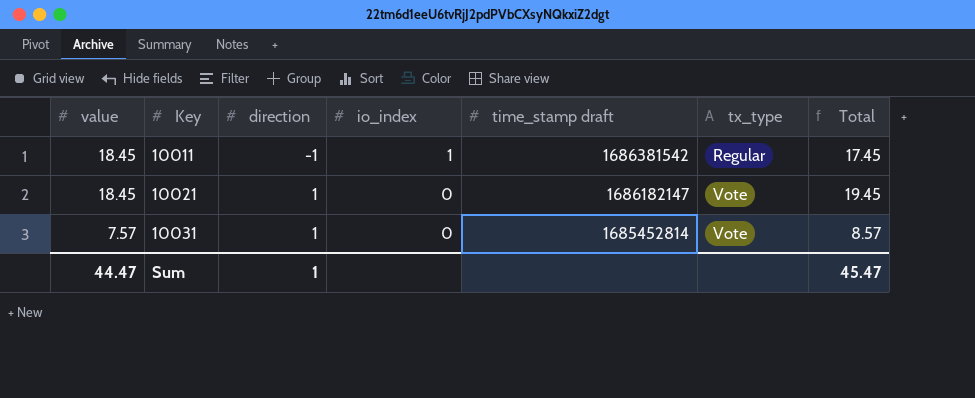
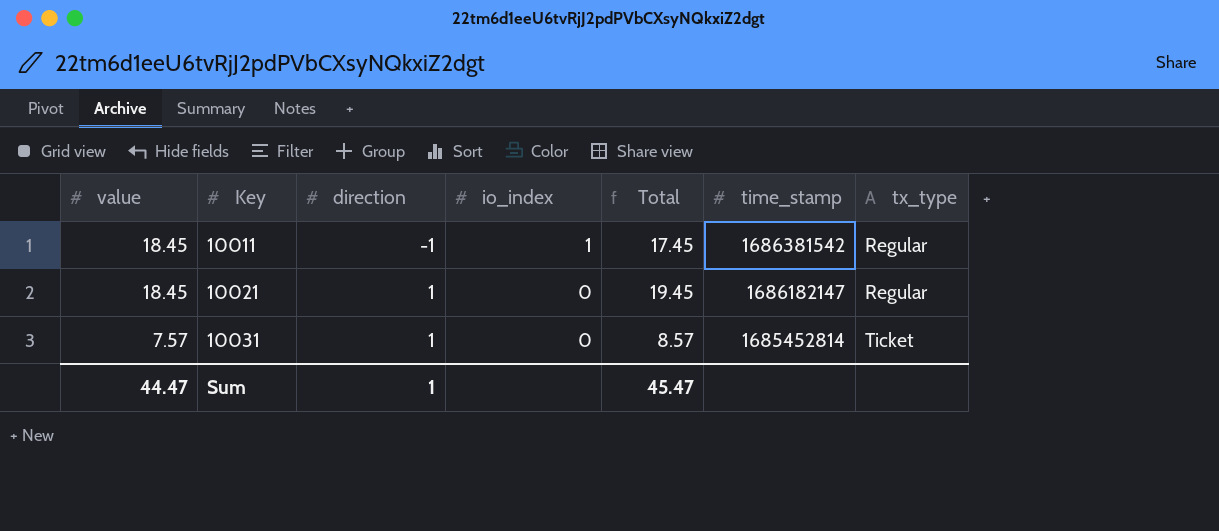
column Total | position: 7 -> 5
column name: time_stamp draft -> time_stamp
10021 | tx_type: Vote -> Regular
10031 | tx_type: Vote -> Ticket

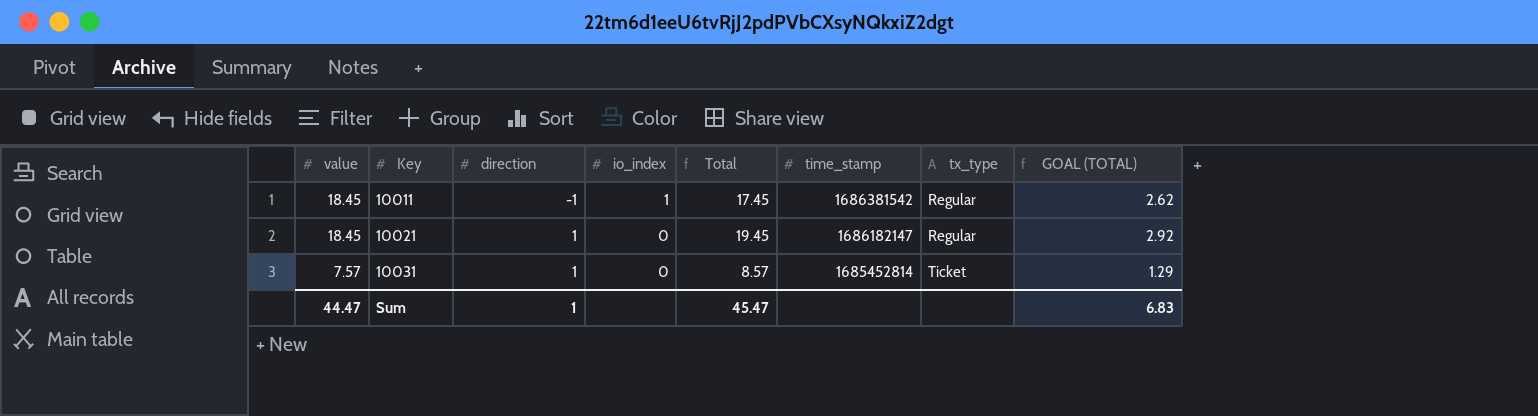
column GOAL (TOTAL) | formula: none -> [Total] * 0.15

